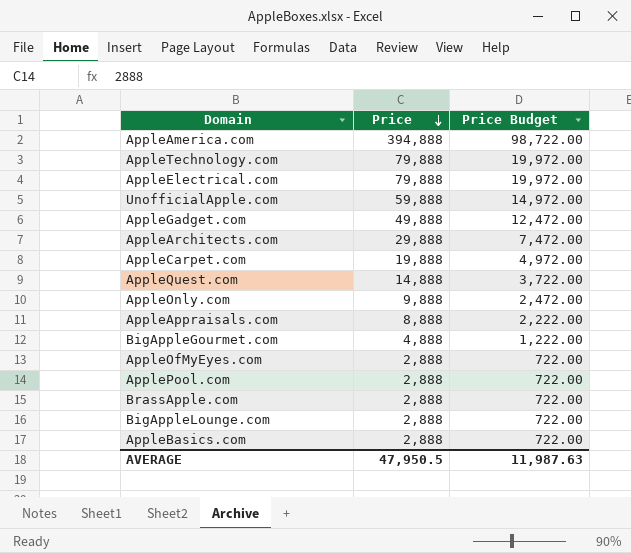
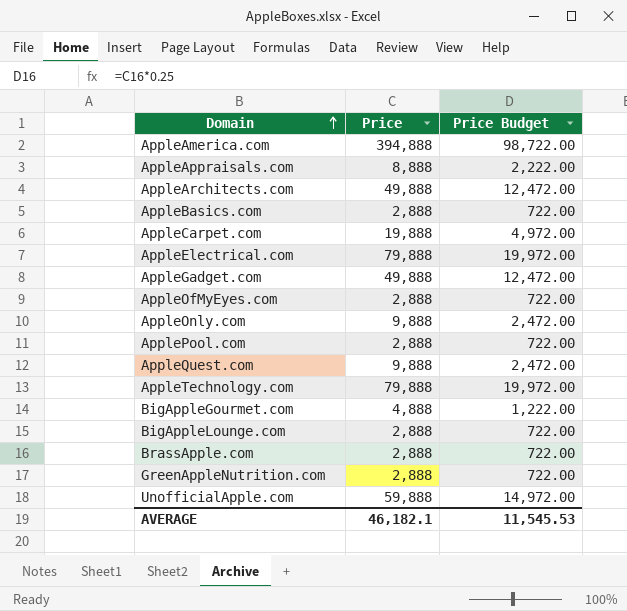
row order: Price descending -> Domain ascending
AppleArchitects.com | Price: 29,888 -> 49,888
AppleArchitects.com | Price Budget: 7,472.00 -> 12,472.00
AppleQuest.com | Price: 14,888 -> 9,888
AppleQuest.com | Price Budget: 3,722.00 -> 2,472.00
row GreenAppleNutrition.com: none -> 2,888 | 722.00
AVERAGE | Price: 47,950.5 -> 46,182.1
AVERAGE | Price Budget: 11,987.63 -> 11,545.53

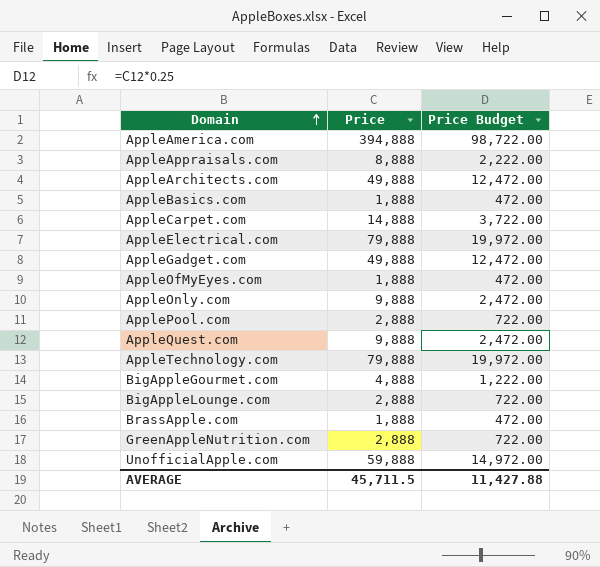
AppleBasics.com | Price: 2,888 -> 1,888
AppleBasics.com | Price Budget: 722.00 -> 472.00
AppleCarpet.com | Price: 19,888 -> 14,888
AppleCarpet.com | Price Budget: 4,972.00 -> 3,722.00
AppleOfMyEyes.com | Price: 2,888 -> 1,888
AppleOfMyEyes.com | Price Budget: 722.00 -> 472.00
BrassApple.com | Price: 2,888 -> 1,888
BrassApple.com | Price Budget: 722.00 -> 472.00
AVERAGE | Price: 46,182.1 -> 45,711.5
AVERAGE | Price Budget: 11,545.53 -> 11,427.88

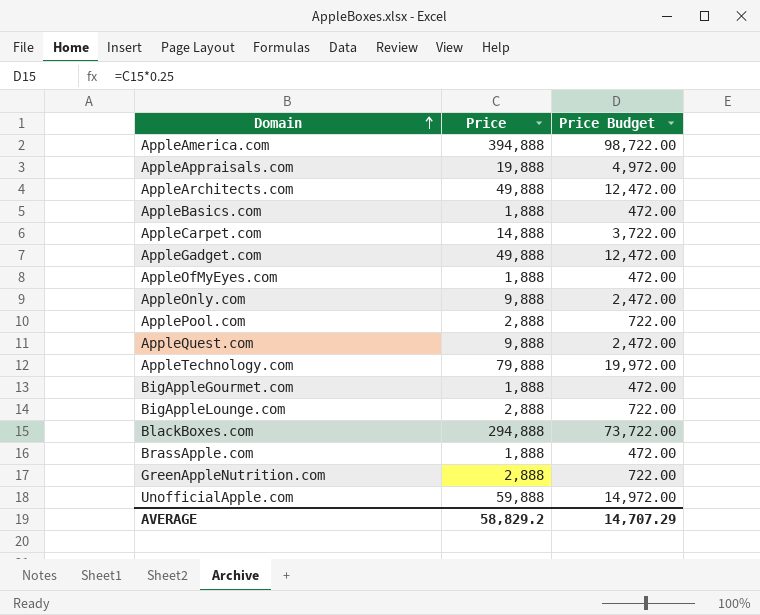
row AppleElectrical.com: 79,888 | 19,972.00 -> none
AppleAppraisals.com | Price: 8,888 -> 19,888
AppleAppraisals.com | Price Budget: 2,222.00 -> 4,972.00
BigAppleGourmet.com | Price: 4,888 -> 1,888
BigAppleGourmet.com | Price Budget: 1,222.00 -> 472.00
row BlackBoxes.com: none -> 294,888 | 73,722.00
AVERAGE | Price: 45,711.5 -> 58,829.2
AVERAGE | Price Budget: 11,427.88 -> 14,707.29

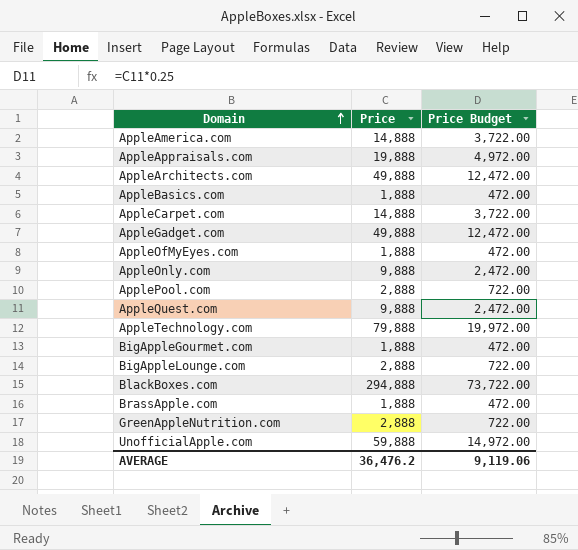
AppleAmerica.com | Price: 394,888 -> 14,888
AppleAmerica.com | Price Budget: 98,722.00 -> 3,722.00
AVERAGE | Price: 58,829.2 -> 36,476.2
AVERAGE | Price Budget: 14,707.29 -> 9,119.06

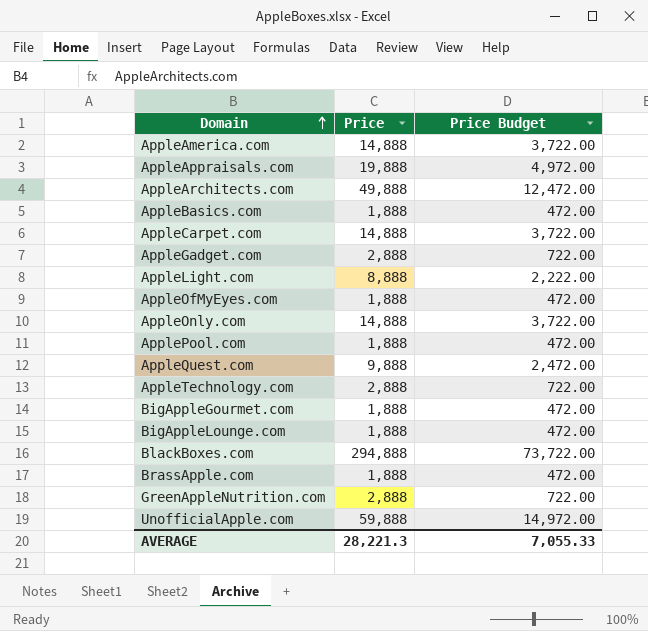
AppleGadget.com | Price: 49,888 -> 2,888
AppleGadget.com | Price Budget: 12,472.00 -> 722.00
row AppleLight.com: none -> 8,888 | 2,222.00
AppleOnly.com | Price: 9,888 -> 14,888
AppleOnly.com | Price Budget: 2,472.00 -> 3,722.00
ApplePool.com | Price: 2,888 -> 1,888
ApplePool.com | Price Budget: 722.00 -> 472.00
AppleTechnology.com | Price: 79,888 -> 2,888
AppleTechnology.com | Price Budget: 19,972.00 -> 722.00
BigAppleLounge.com | Price: 2,888 -> 1,888
BigAppleLounge.com | Price Budget: 722.00 -> 472.00
AVERAGE | Price: 36,476.2 -> 28,221.3
AVERAGE | Price Budget: 9,119.06 -> 7,055.33

